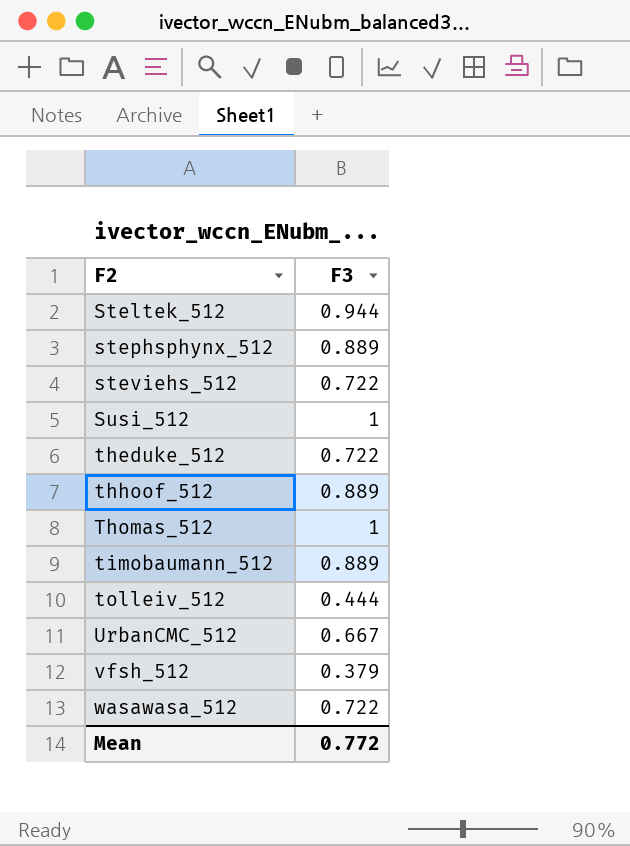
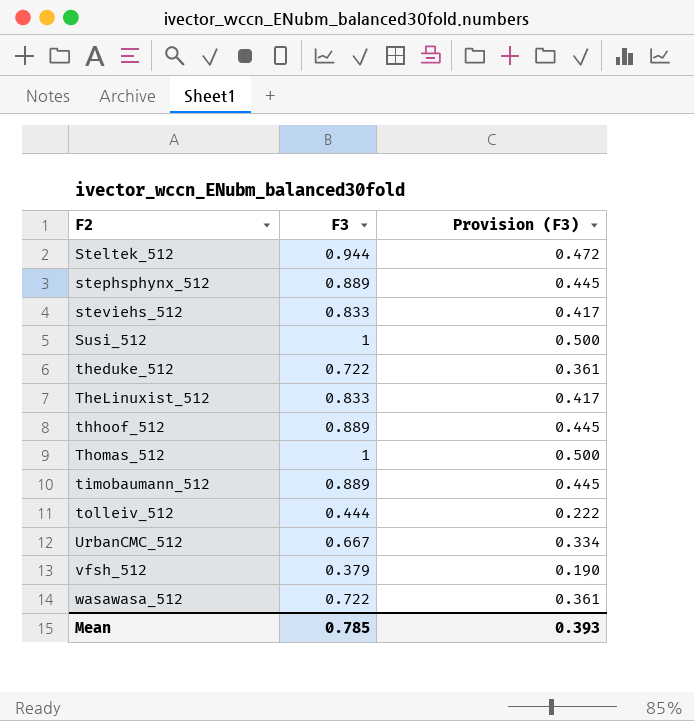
column Provision (F3) | formula: none -> [F3] * 0.5
steviehs_512 | F3: 0.722 -> 0.833
row TheLinuxist_512: none -> 0.833 | 0.417
Mean | F3: 0.772 -> 0.785

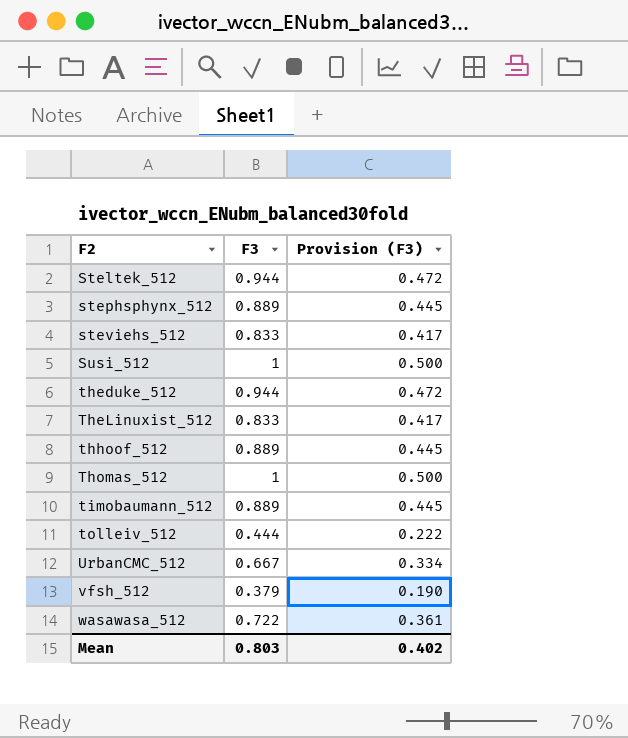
theduke_512 | F3: 0.722 -> 0.944
theduke_512 | Provision (F3): 0.361 -> 0.472
Mean | F3: 0.785 -> 0.803
Mean | Provision (F3): 0.393 -> 0.402

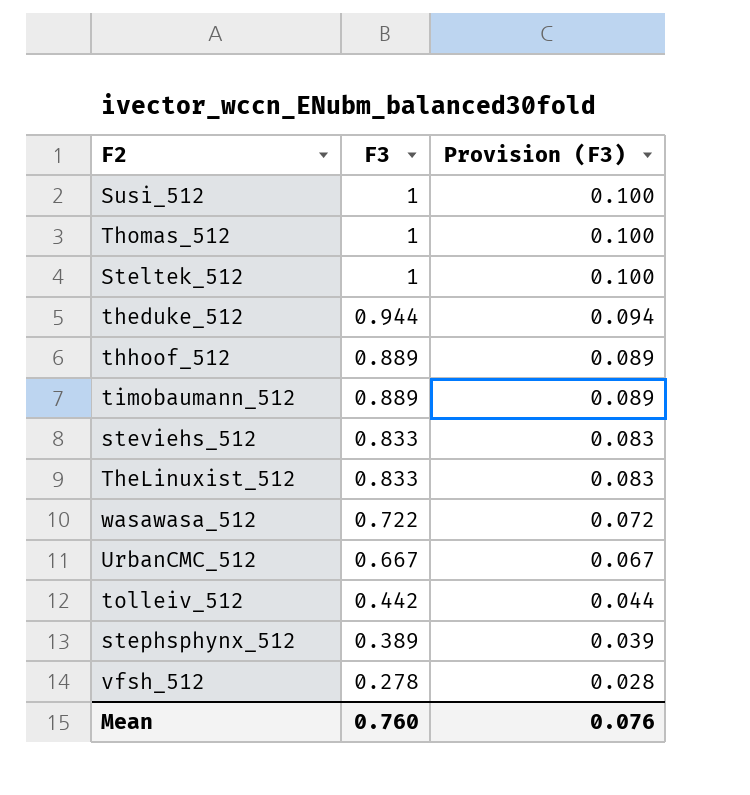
row order: F2 ascending -> F3 descending
column Provision (F3) | formula: [F3] * 0.5 -> [F3] * 0.1
Steltek_512 | F3: 0.944 -> 1
tolleiv_512 | F3: 0.444 -> 0.442
stephsphynx_512 | F3: 0.889 -> 0.389
vfsh_512 | F3: 0.379 -> 0.278
Mean | F3: 0.803 -> 0.760
Mean | Provision (F3): 0.402 -> 0.076

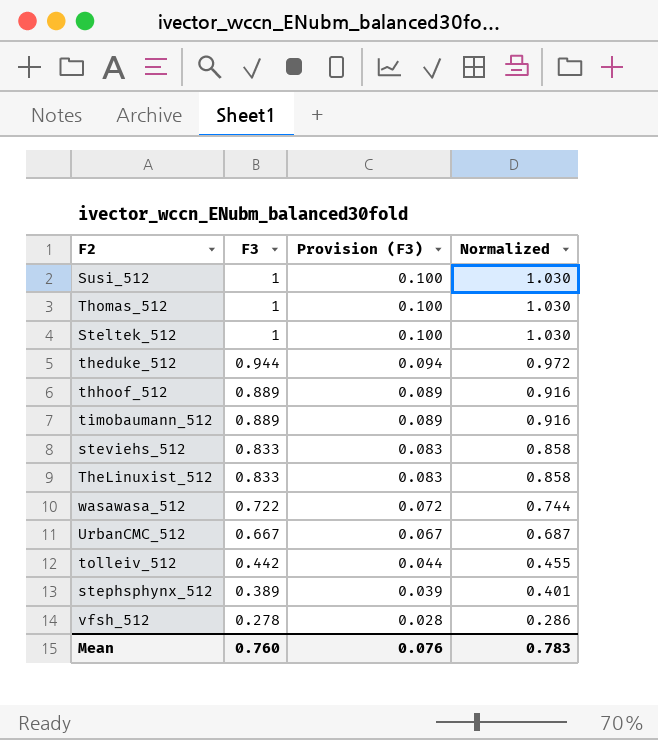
column Normalized | formula: none -> [F3] * 1.03

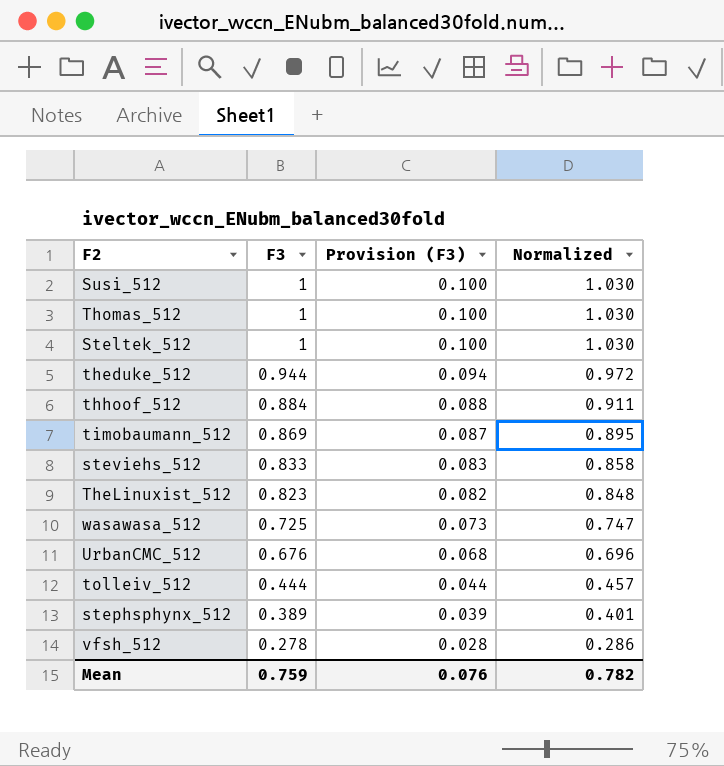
thhoof_512 | F3: 0.889 -> 0.884
thhoof_512 | Provision (F3): 0.089 -> 0.088
thhoof_512 | Normalized: 0.916 -> 0.911
timobaumann_512 | F3: 0.889 -> 0.869
timobaumann_512 | Provision (F3): 0.089 -> 0.087
timobaumann_512 | Normalized: 0.916 -> 0.895
TheLinuxist_512 | F3: 0.833 -> 0.823
TheLinuxist_512 | Provision (F3): 0.083 -> 0.082
TheLinuxist_512 | Normalized: 0.858 -> 0.848
wasawasa_512 | F3: 0.722 -> 0.725
wasawasa_512 | Provision (F3): 0.072 -> 0.073
wasawasa_512 | Normalized: 0.744 -> 0.747
UrbanCMC_512 | F3: 0.667 -> 0.676
UrbanCMC_512 | Provision (F3): 0.067 -> 0.068
UrbanCMC_512 | Normalized: 0.687 -> 0.696
tolleiv_512 | F3: 0.442 -> 0.444
tolleiv_512 | Normalized: 0.455 -> 0.457
Mean | F3: 0.760 -> 0.759
Mean | Normalized: 0.783 -> 0.782

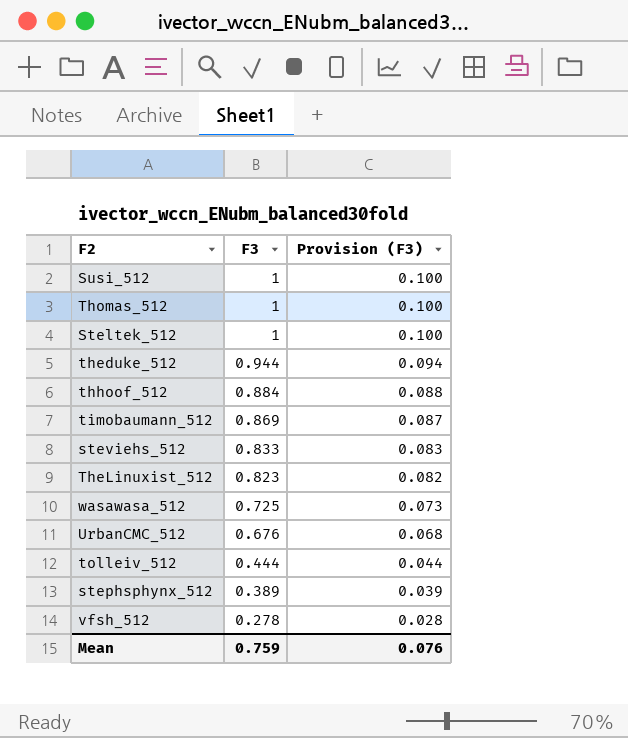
column Normalized | formula: [F3] * 1.03 -> none

